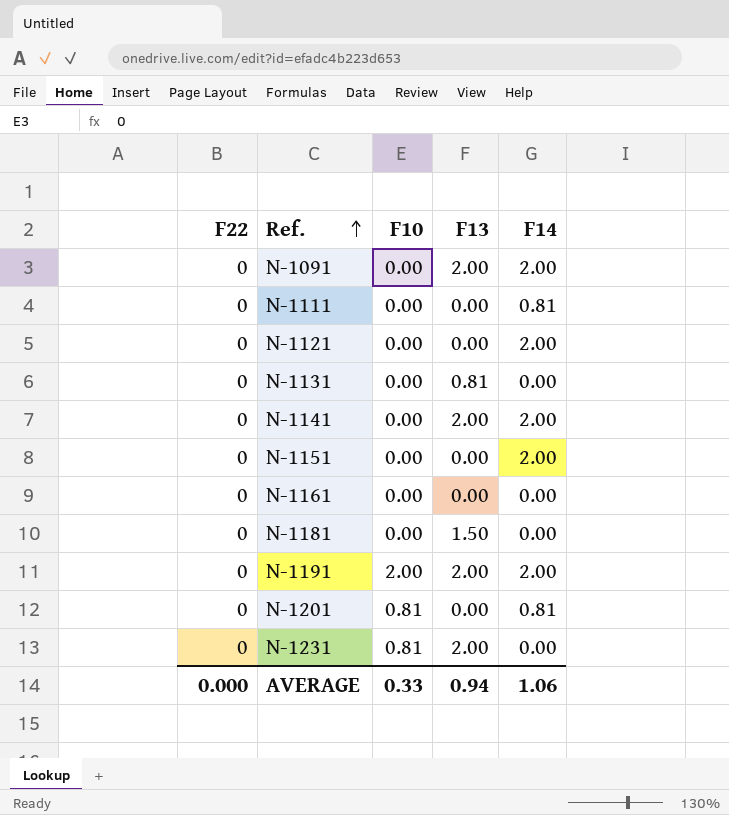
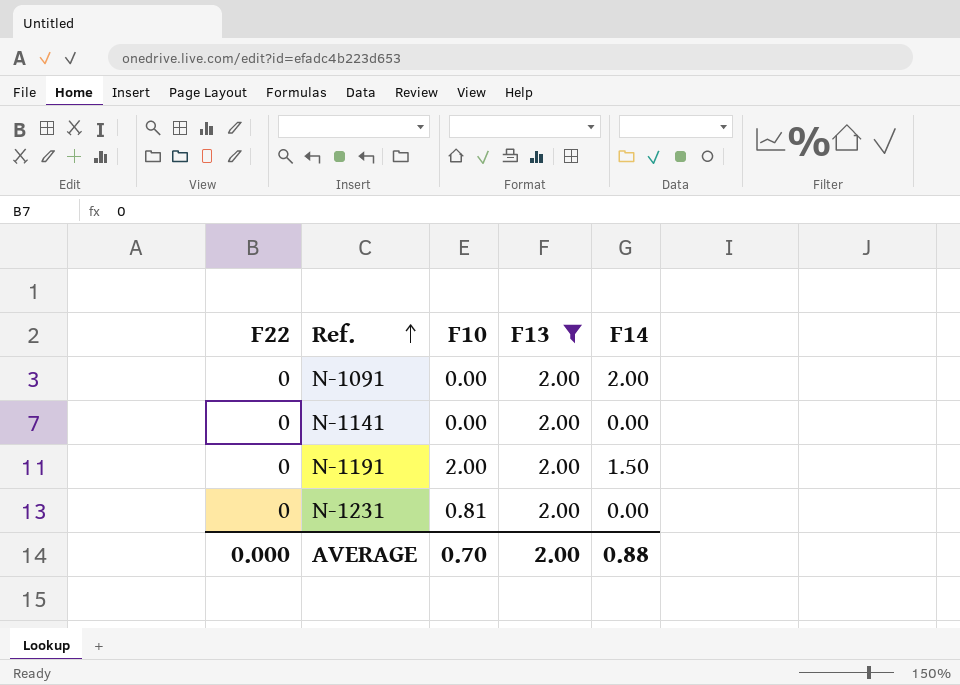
filter: none -> F13 = 2.00
N-1141 | F14: 2.00 -> 0.00
N-1191 | F14: 2.00 -> 1.50
AVERAGE | F10: 0.33 -> 0.70
AVERAGE | F13: 0.94 -> 2.00
AVERAGE | F14: 1.06 -> 0.88

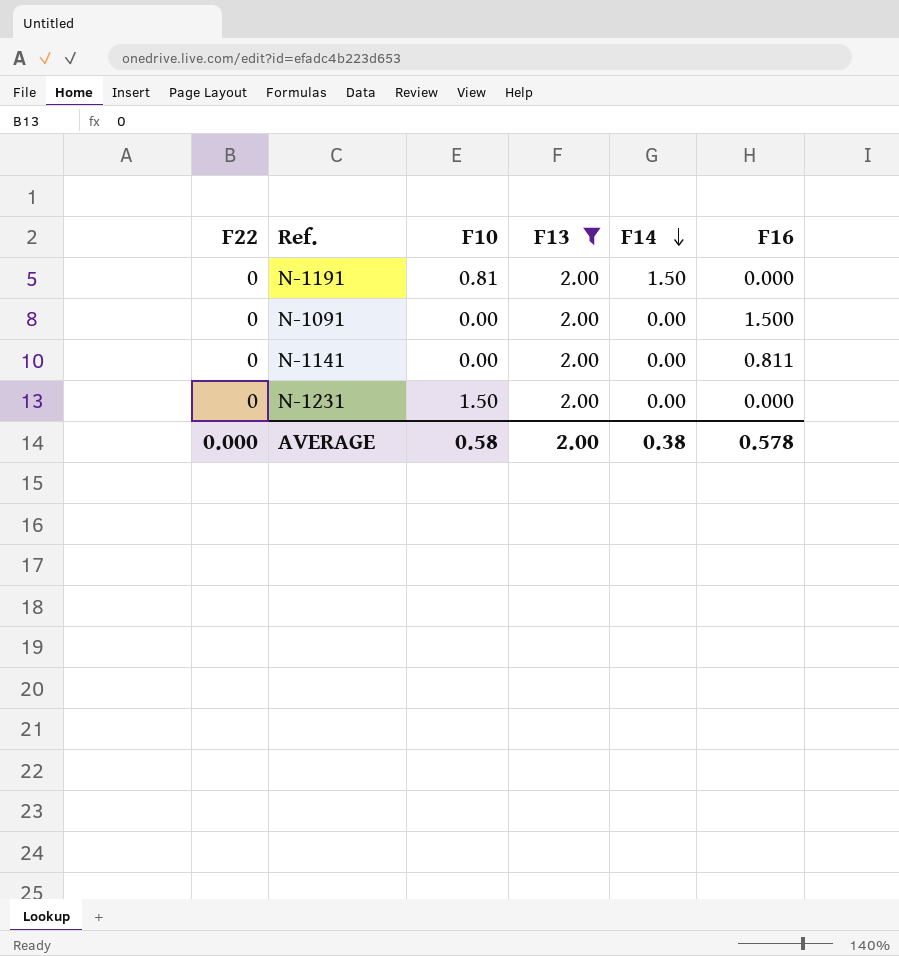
row order: Ref. ascending -> F14 descending
column F16 | position: none -> 6
N-1191 | F10: 2.00 -> 0.81
N-1091 | F14: 2.00 -> 0.00
N-1231 | F10: 0.81 -> 1.50
AVERAGE | F10: 0.70 -> 0.58
AVERAGE | F14: 0.88 -> 0.38

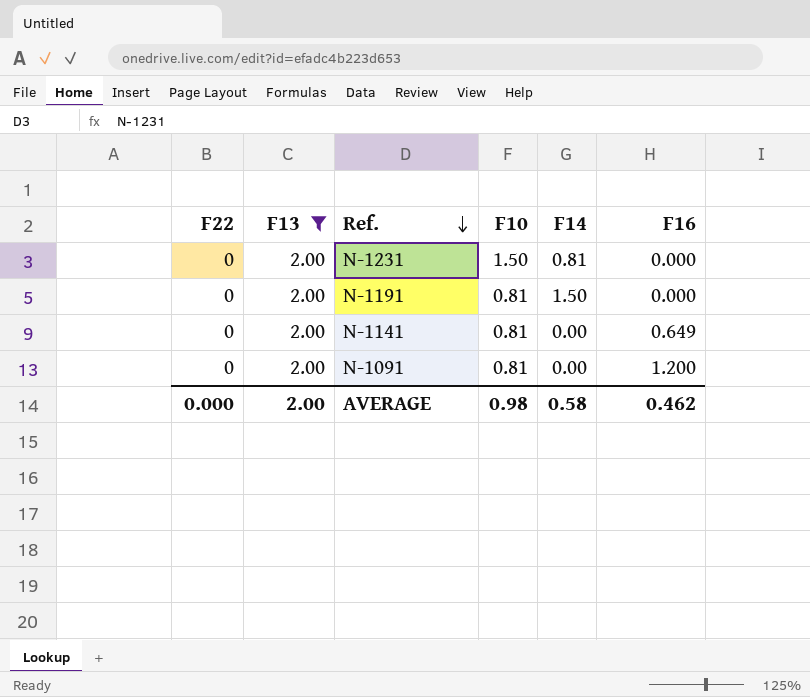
row order: F14 descending -> Ref. descending
column F13 | position: 4 -> 2
N-1231 | F14: 0.00 -> 0.81
N-1141 | F10: 0.00 -> 0.81
N-1141 | F16: 0.811 -> 0.649
N-1091 | F10: 0.00 -> 0.81
N-1091 | F16: 1.500 -> 1.200
AVERAGE | F10: 0.58 -> 0.98
AVERAGE | F14: 0.38 -> 0.58
AVERAGE | F16: 0.578 -> 0.462

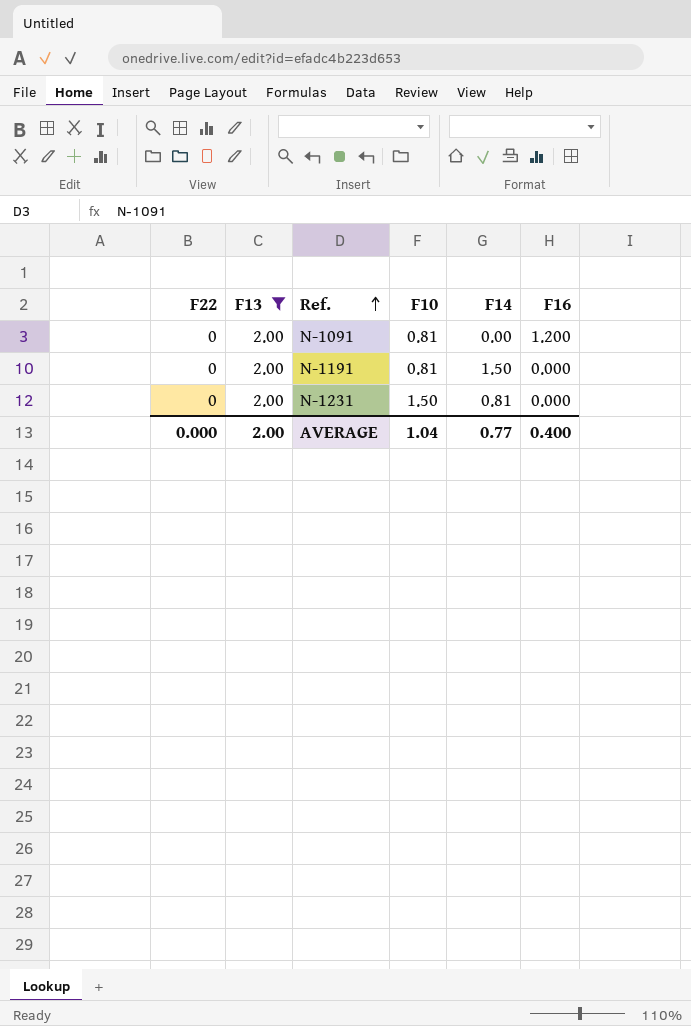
row order: Ref. descending -> Ref. ascending
row N-1141: 0 | 2.00 | 0.81 | 0.00 | 0.649 -> none
AVERAGE | F10: 0.98 -> 1.04
AVERAGE | F14: 0.58 -> 0.77
AVERAGE | F16: 0.462 -> 0.400

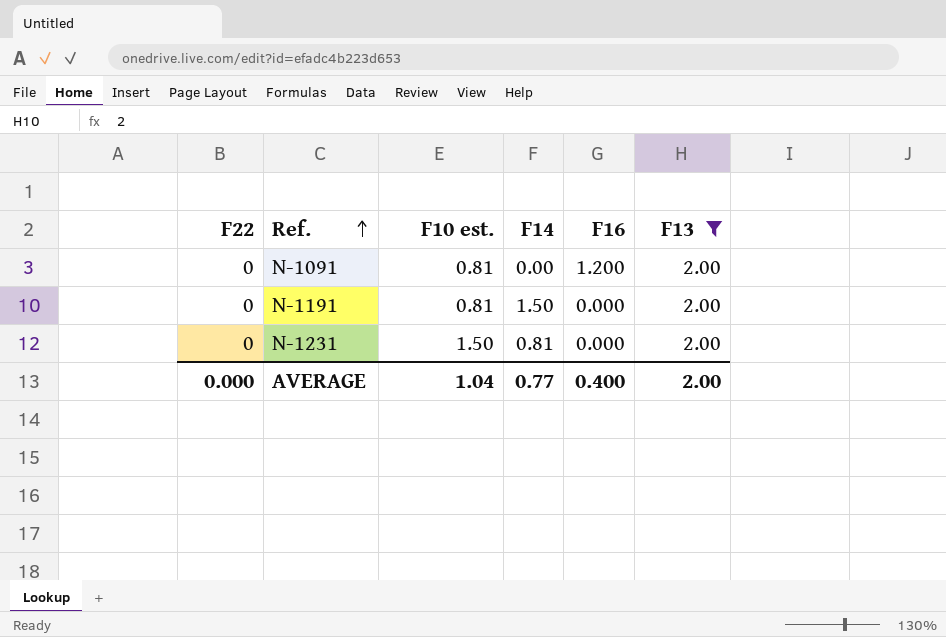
column name: F10 -> F10 est.
column F13 | position: 2 -> 6

